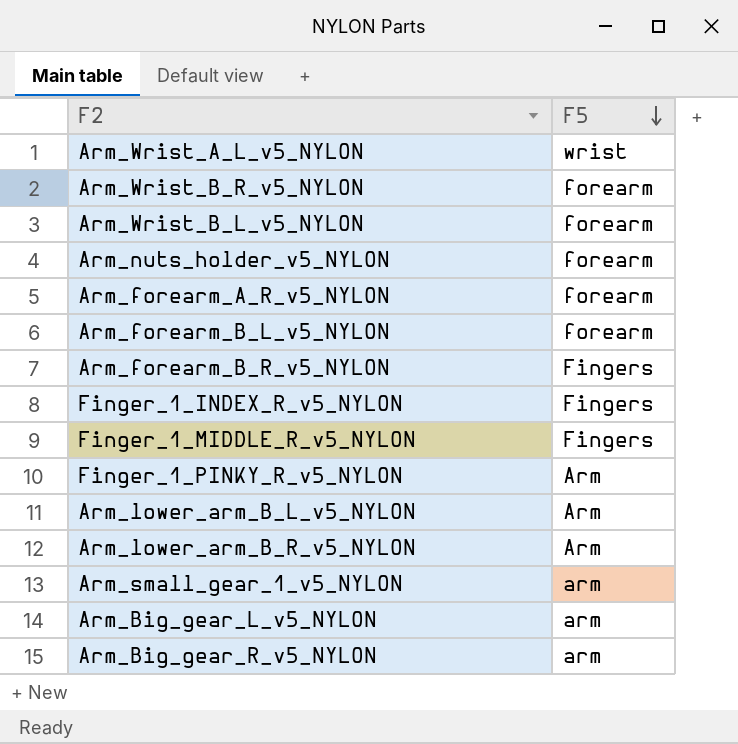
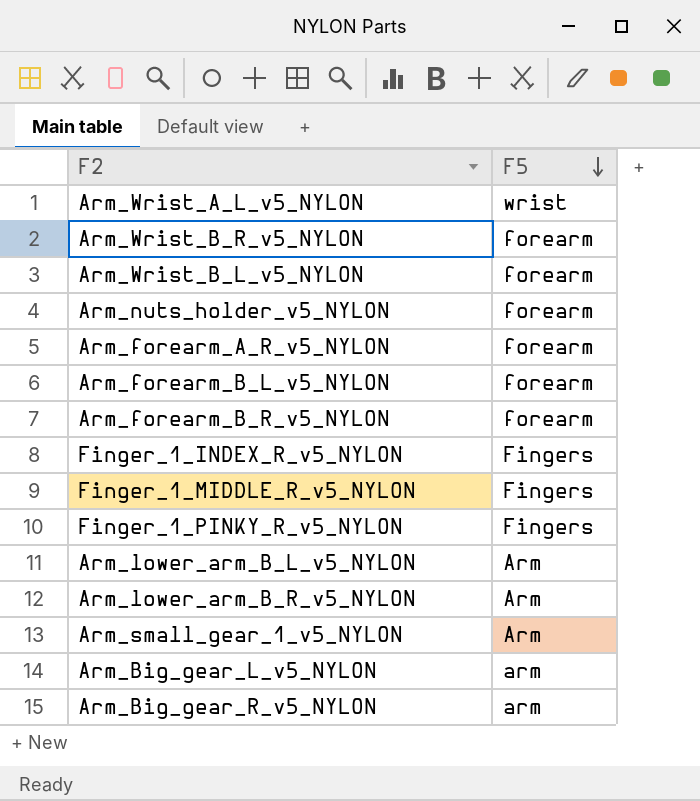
Arm_forearm_B_R_v5_NYLON | F5: Fingers -> forearm
Finger_1_PINKY_R_v5_NYLON | F5: Arm -> Fingers
Arm_small_gear_1_v5_NYLON | F5: arm -> Arm

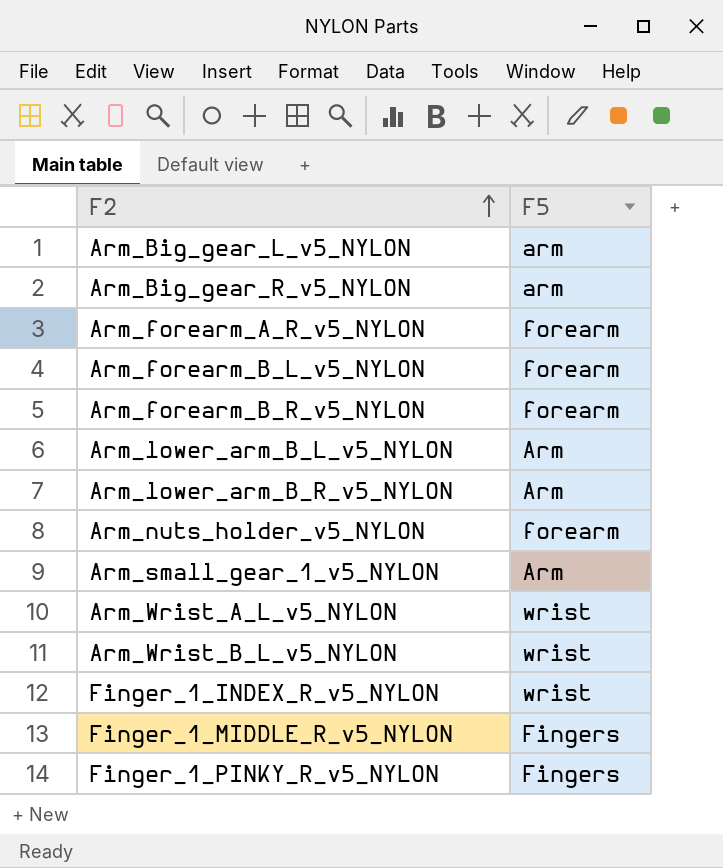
row order: F5 descending -> F2 ascending
row Arm_Wrist_B_R_v5_NYLON: forearm -> none
Arm_Wrist_B_L_v5_NYLON | F5: forearm -> wrist
Finger_1_INDEX_R_v5_NYLON | F5: Fingers -> wrist

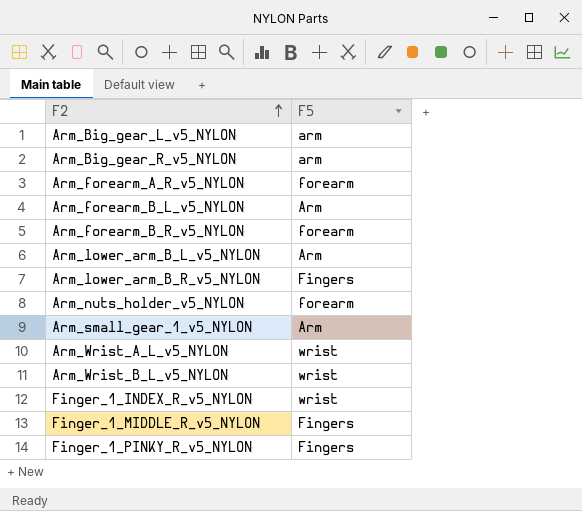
Arm_forearm_B_L_v5_NYLON | F5: forearm -> Arm
Arm_lower_arm_B_R_v5_NYLON | F5: Arm -> Fingers

